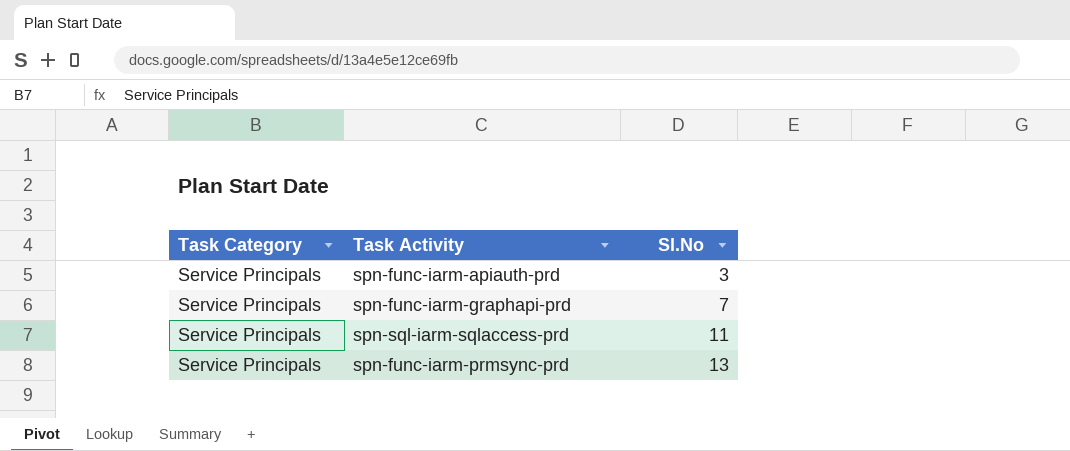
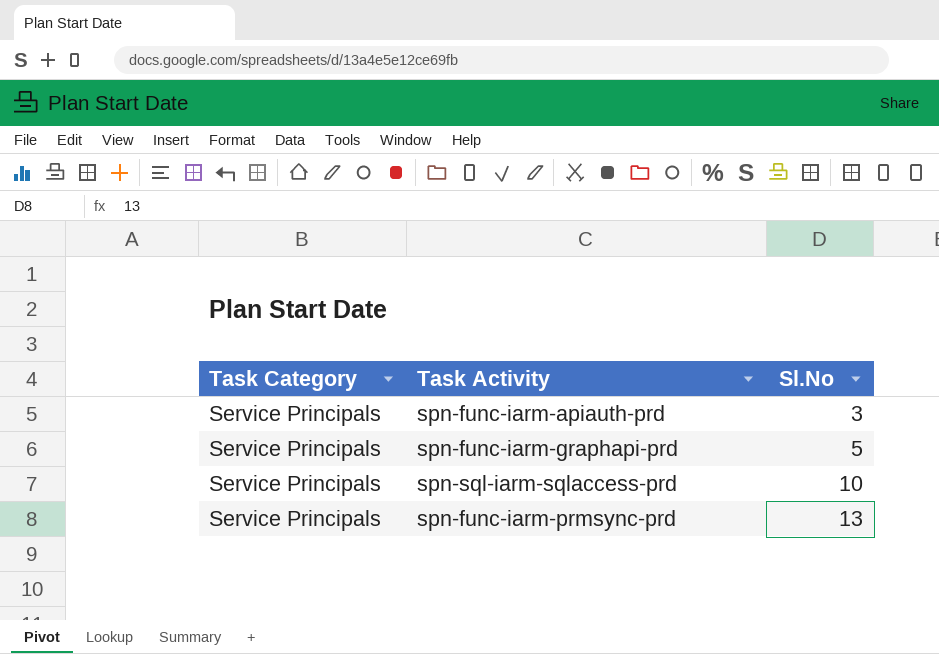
spn-func-iarm-graphapi-prd | Sl.No: 7 -> 5
spn-sql-iarm-sqlaccess-prd | Sl.No: 11 -> 10

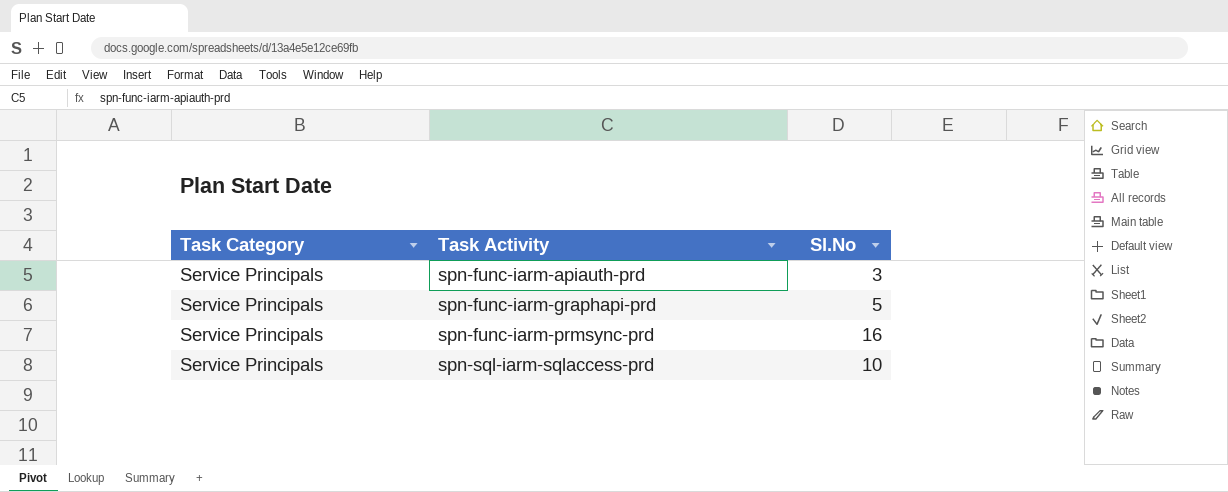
row order: Sl.No ascending -> Task Activity ascending
spn-func-iarm-prmsync-prd | Sl.No: 13 -> 16

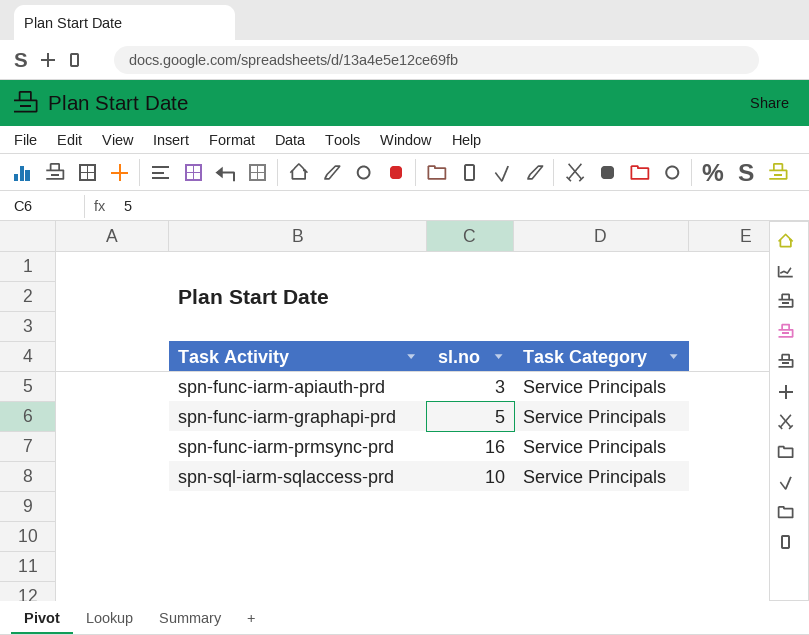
column name: Sl.No -> sl.no
column Task Category | position: 1 -> 3

